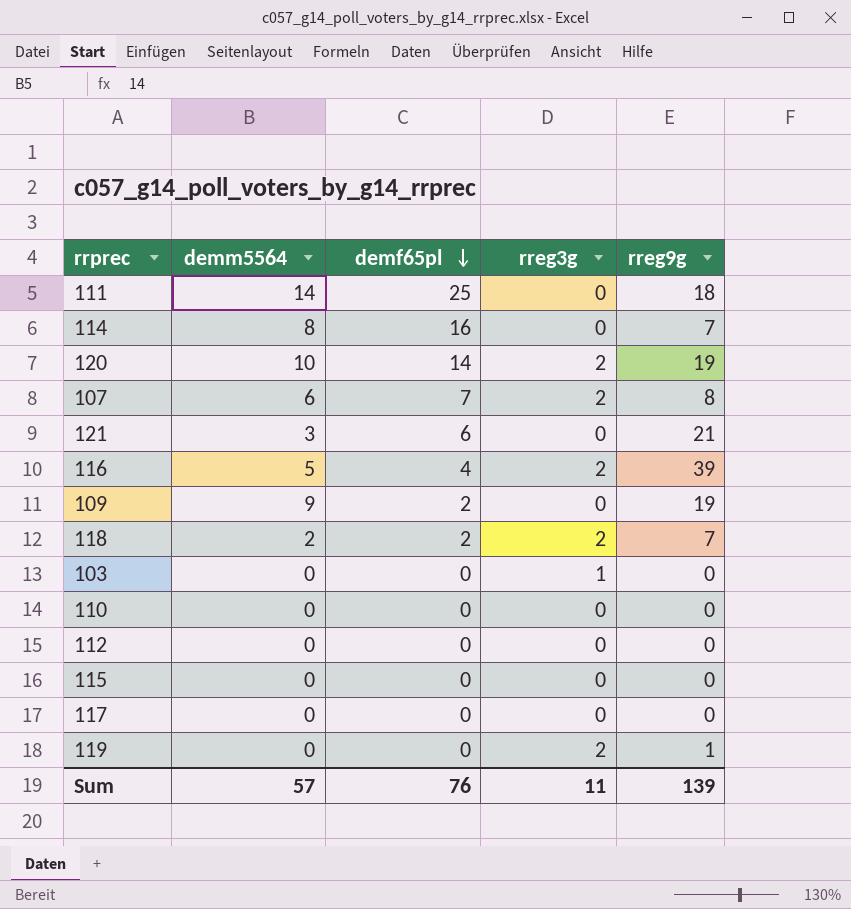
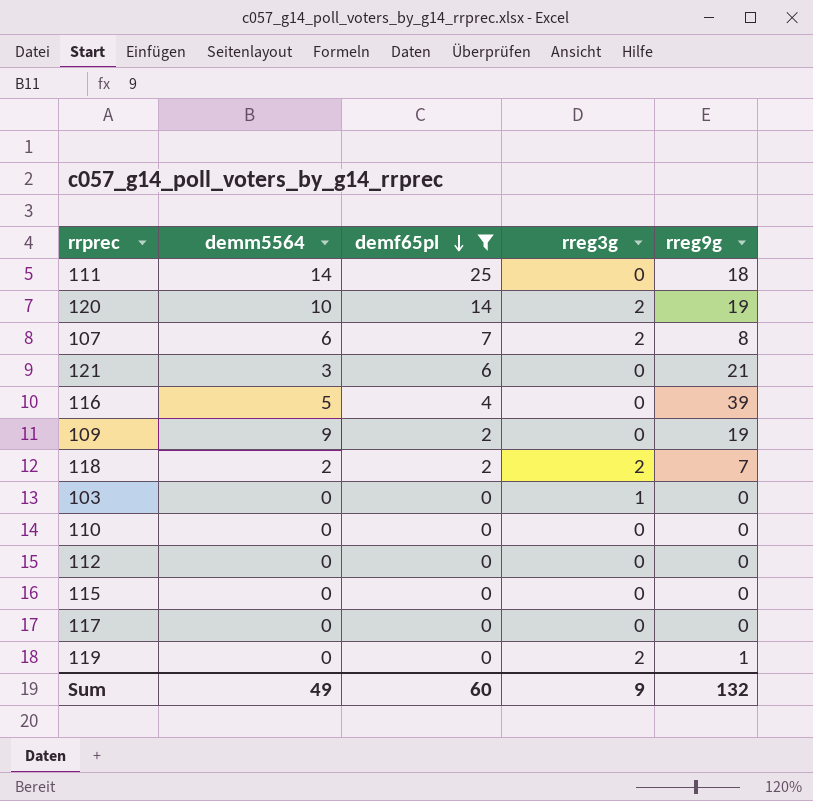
filter: none -> demf65pl != 16
116 | rreg3g: 2 -> 0
Sum | demm5564: 57 -> 49
Sum | demf65pl: 76 -> 60
Sum | rreg3g: 11 -> 9
Sum | rreg9g: 139 -> 132

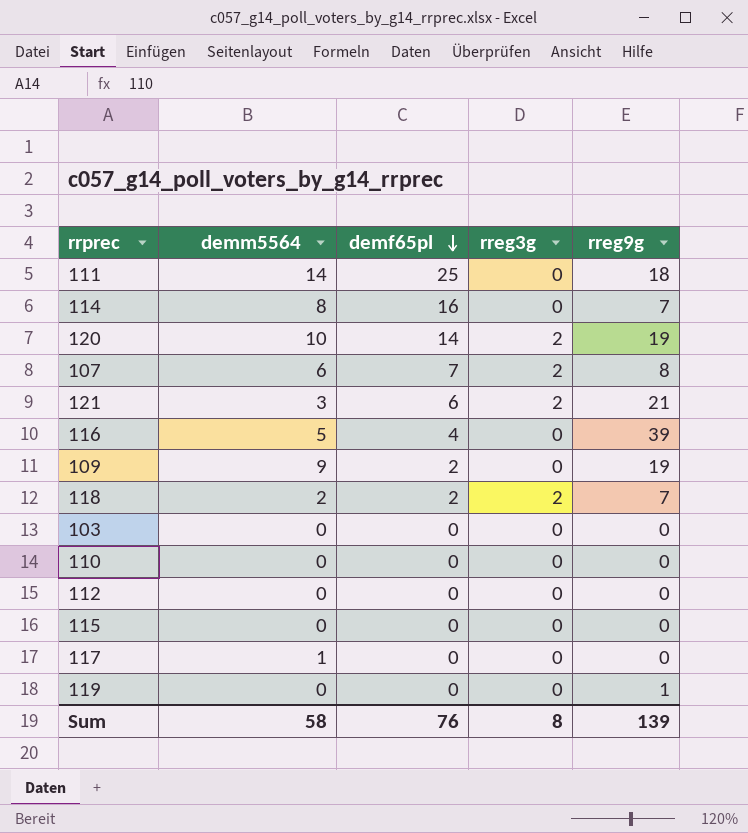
filter: demf65pl != 16 -> none
121 | rreg3g: 0 -> 2
103 | rreg3g: 1 -> 0
117 | demm5564: 0 -> 1
119 | rreg3g: 2 -> 0
Sum | demm5564: 49 -> 58
Sum | demf65pl: 60 -> 76
Sum | rreg3g: 9 -> 8
Sum | rreg9g: 132 -> 139

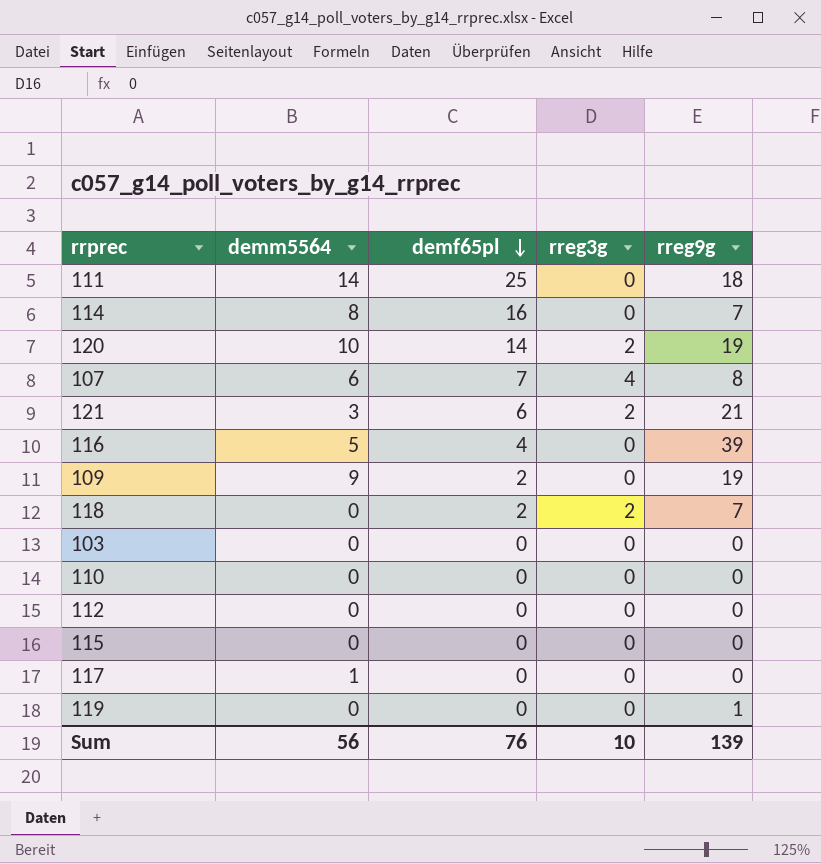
107 | rreg3g: 2 -> 4
118 | demm5564: 2 -> 0
Sum | demm5564: 58 -> 56
Sum | rreg3g: 8 -> 10

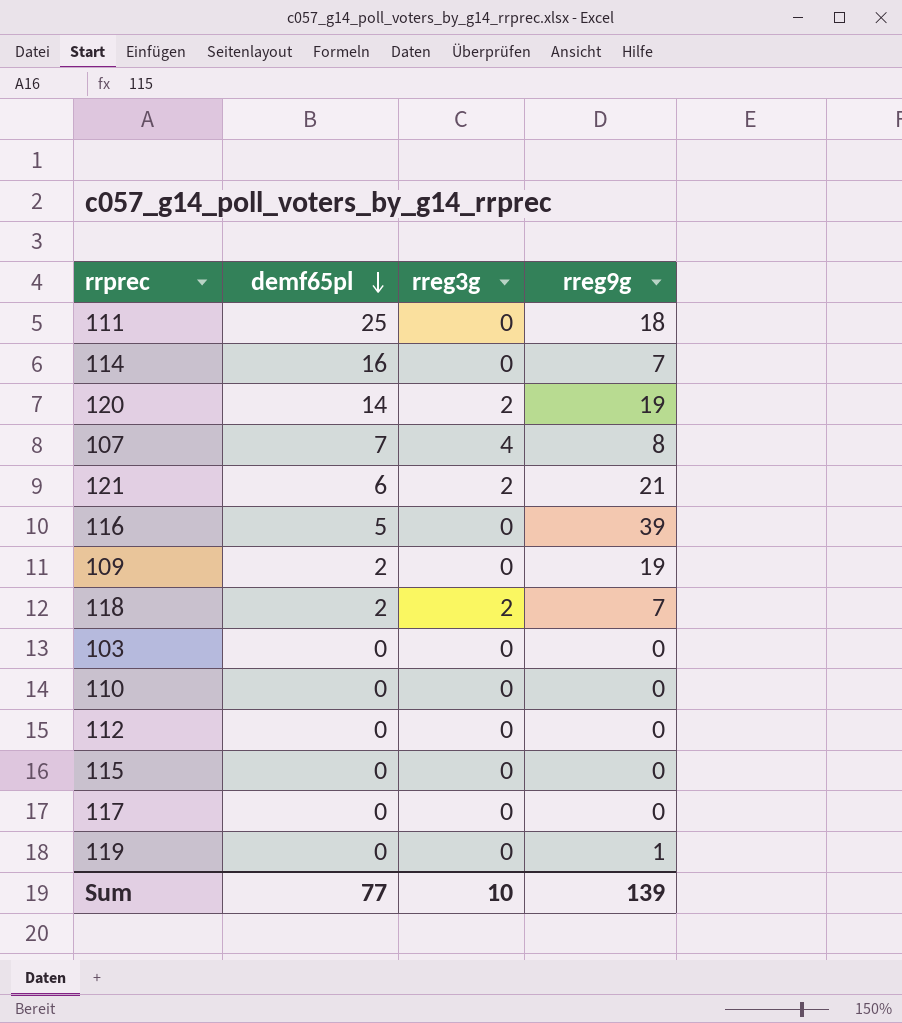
column demm5564 | position: 2 -> none
116 | demf65pl: 4 -> 5
Sum | demf65pl: 76 -> 77

